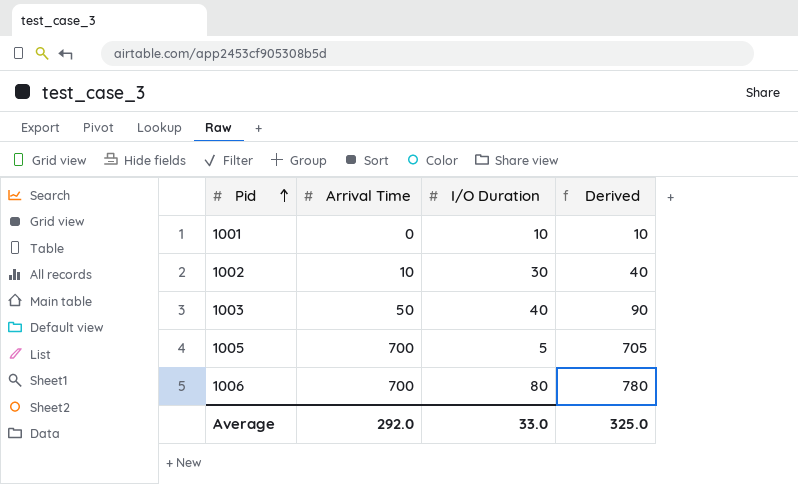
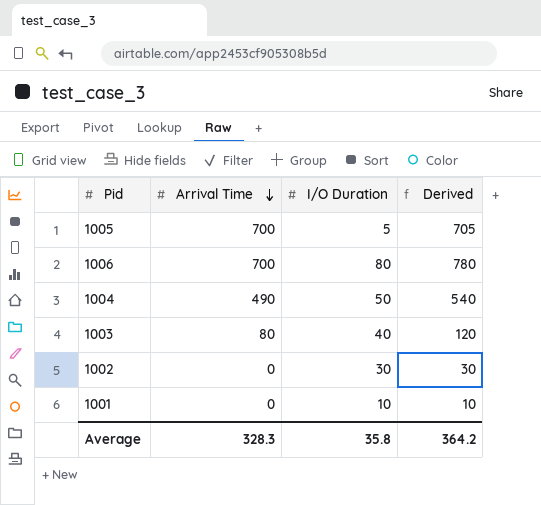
row order: Pid ascending -> Arrival Time descending
row 1004: none -> 490 | 50 | 540
1003 | Arrival Time: 50 -> 80
1003 | Derived: 90 -> 120
1002 | Arrival Time: 10 -> 0
1002 | Derived: 40 -> 30
Average | Arrival Time: 292.0 -> 328.3
Average | I/O Duration: 33.0 -> 35.8
Average | Derived: 325.0 -> 364.2

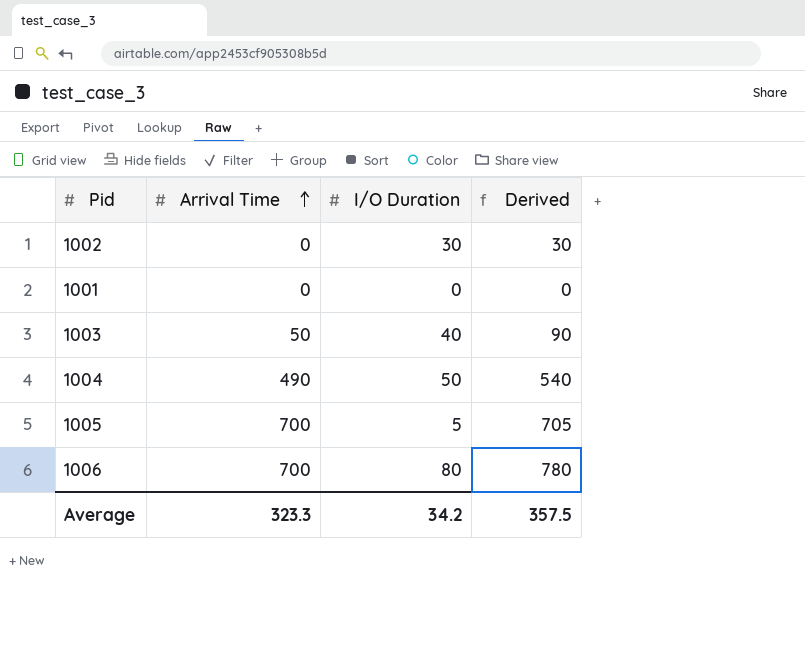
row order: Arrival Time descending -> Arrival Time ascending
1001 | I/O Duration: 10 -> 0
1001 | Derived: 10 -> 0
1003 | Arrival Time: 80 -> 50
1003 | Derived: 120 -> 90
Average | Arrival Time: 328.3 -> 323.3
Average | I/O Duration: 35.8 -> 34.2
Average | Derived: 364.2 -> 357.5

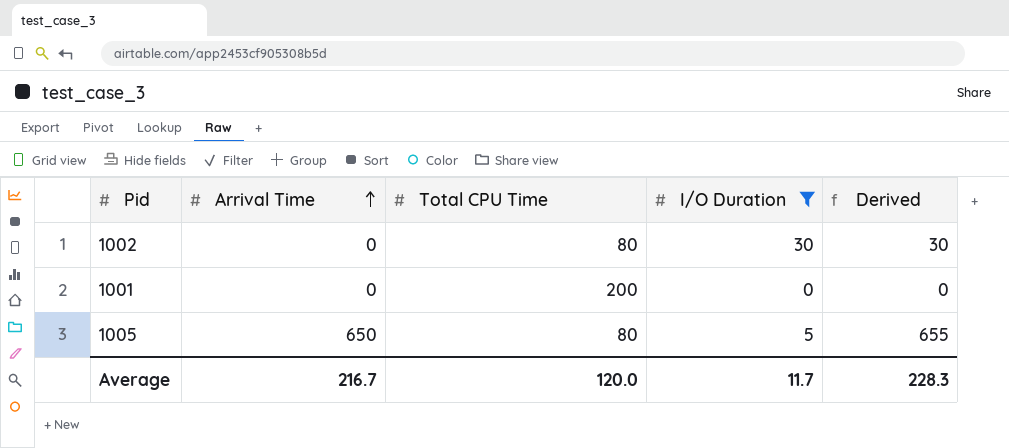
filter: none -> I/O Duration <= 30
column Total CPU Time | position: none -> 3
1005 | Arrival Time: 700 -> 650
1005 | Derived: 705 -> 655
Average | Arrival Time: 323.3 -> 216.7
Average | I/O Duration: 34.2 -> 11.7
Average | Derived: 357.5 -> 228.3

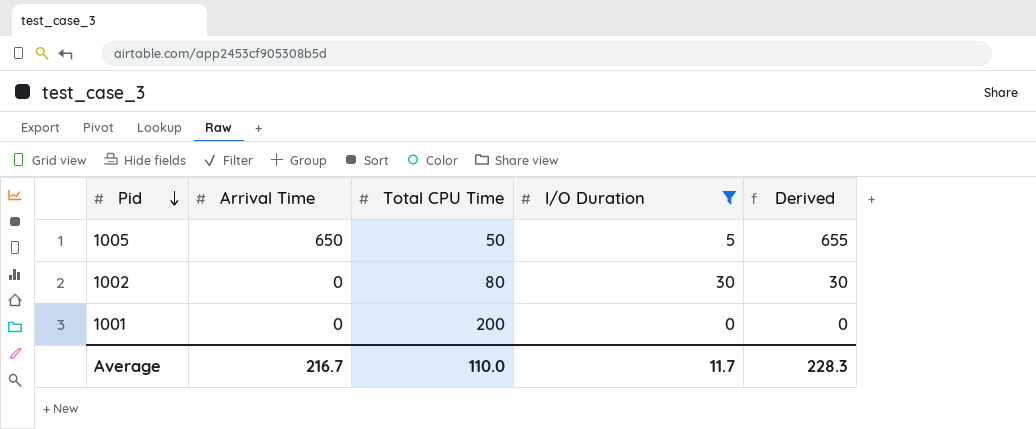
row order: Arrival Time ascending -> Pid descending
1005 | Total CPU Time: 80 -> 50
Average | Total CPU Time: 120.0 -> 110.0

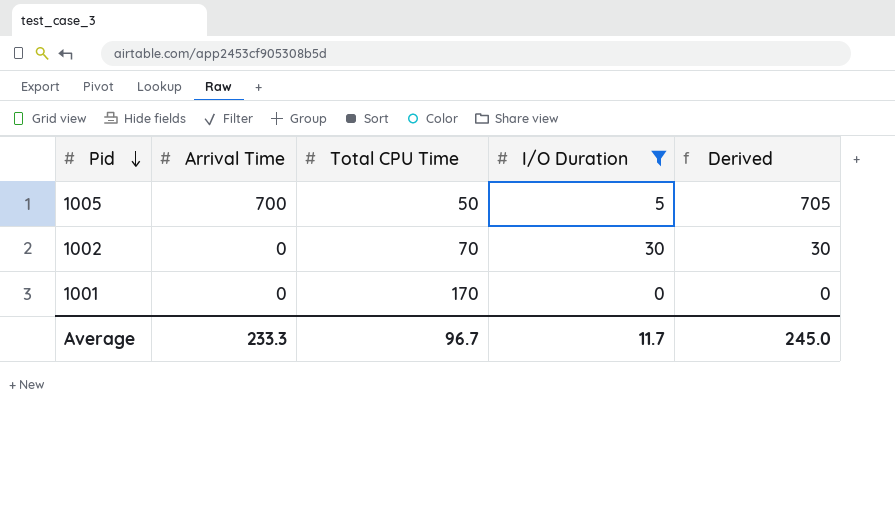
1005 | Arrival Time: 650 -> 700
1005 | Derived: 655 -> 705
1002 | Total CPU Time: 80 -> 70
1001 | Total CPU Time: 200 -> 170
Average | Arrival Time: 216.7 -> 233.3
Average | Total CPU Time: 110.0 -> 96.7
Average | Derived: 228.3 -> 245.0

